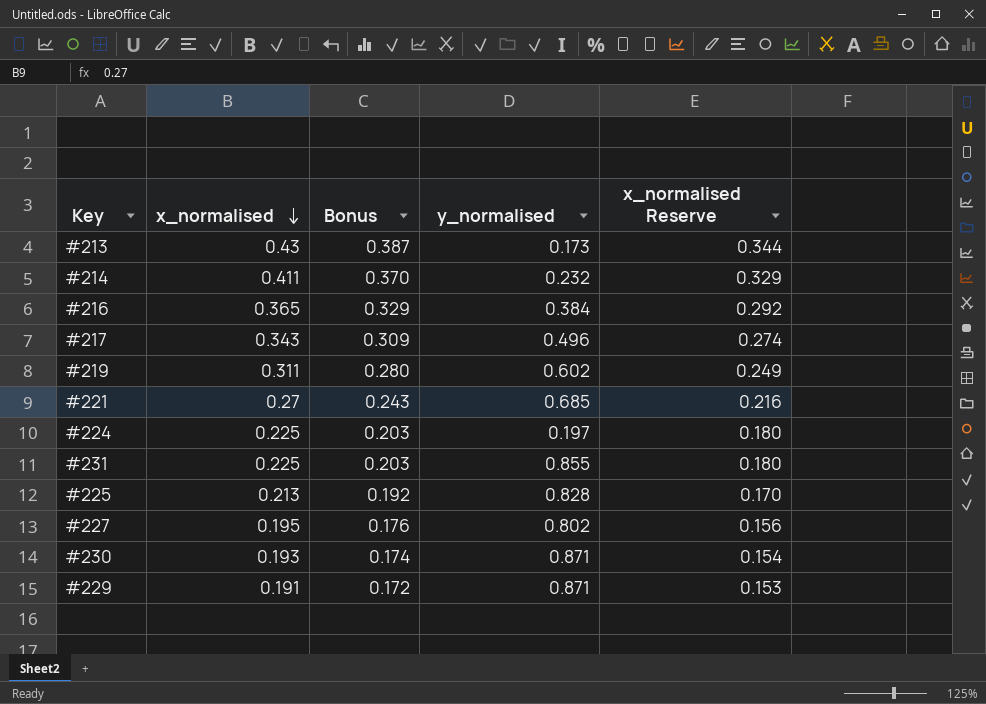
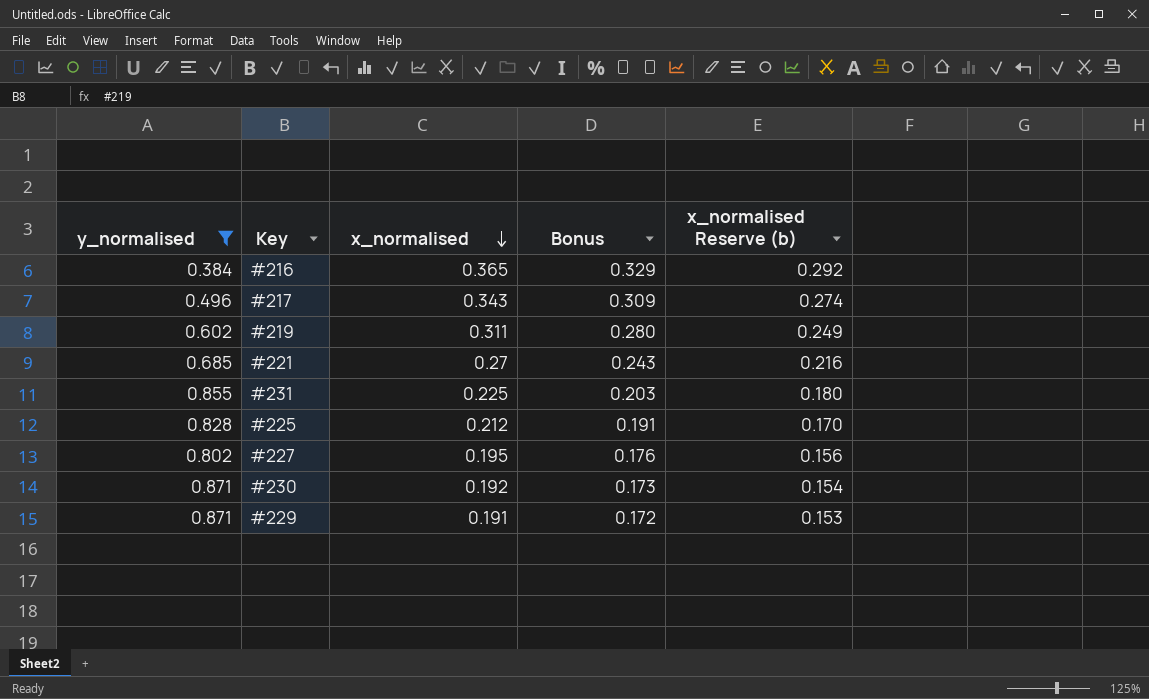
filter: none -> y_normalised >= 0.384
column y_normalised | position: 4 -> 1
column name: x_normalised Reserve -> x_normalised Reserve (b)
#225 | x_normalised: 0.213 -> 0.212
#225 | Bonus: 0.192 -> 0.191
#230 | x_normalised: 0.193 -> 0.192
#230 | Bonus: 0.174 -> 0.173

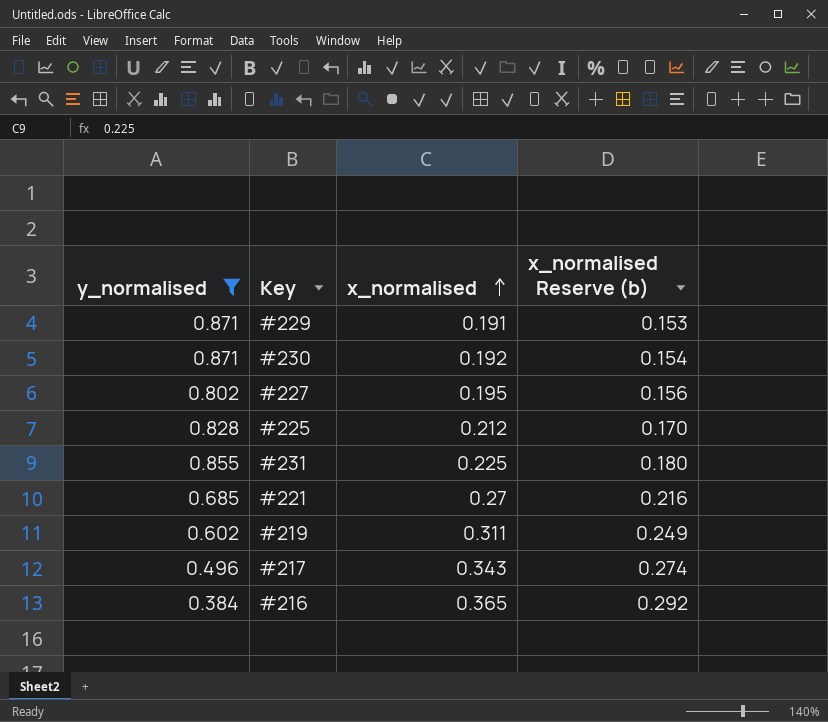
row order: x_normalised descending -> x_normalised ascending
column Bonus | formula: [x_normalised] * 0.9 -> none

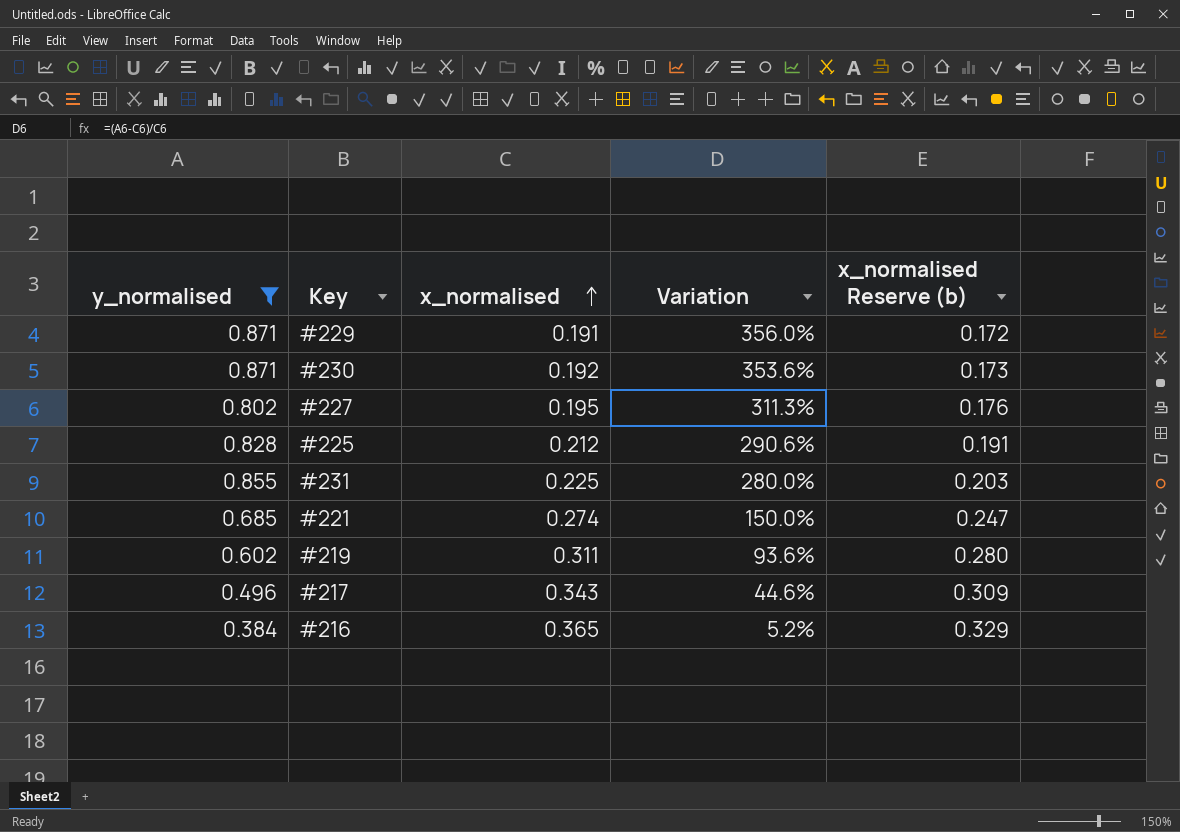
column Variation | formula: none -> ([y_normalised] - [x_normalised]) / [x_normalised]
column x_normalised Reserve (b) | formula: [x_normalised] * 0.8 -> [x_normalised] * 0.9
#221 | x_normalised: 0.27 -> 0.274

